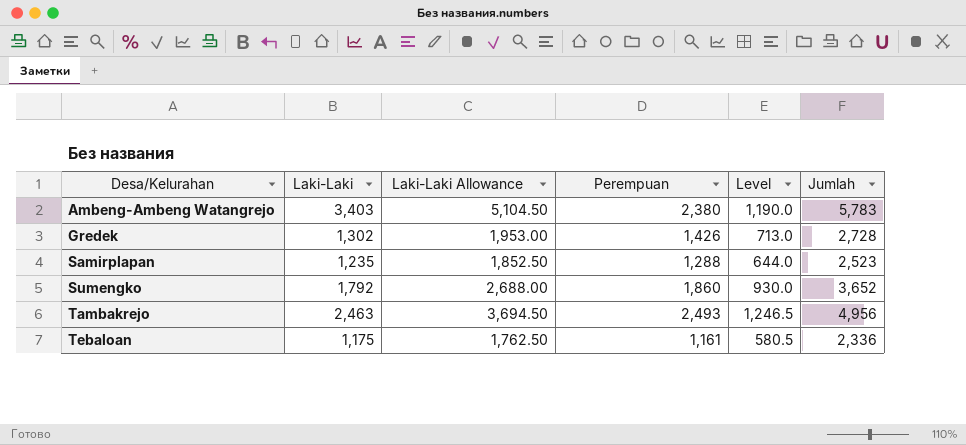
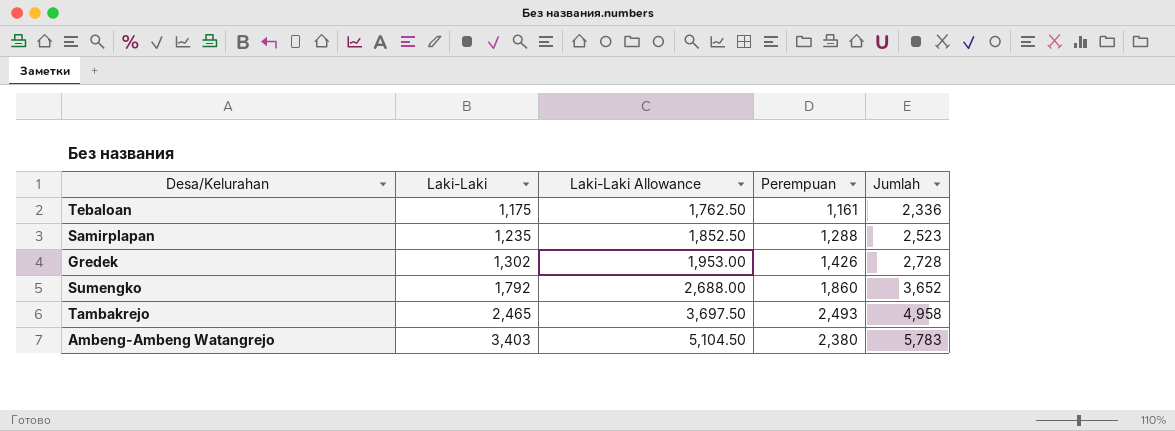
row order: Desa/Kelurahan ascending -> Laki-Laki ascending
column Level | formula: [Perempuan] * 0.5 -> none
Tambakrejo | Laki-Laki: 2,463 -> 2,465
Tambakrejo | Laki-Laki Allowance: 3,694.50 -> 3,697.50
Tambakrejo | Jumlah: 4,956 -> 4,958

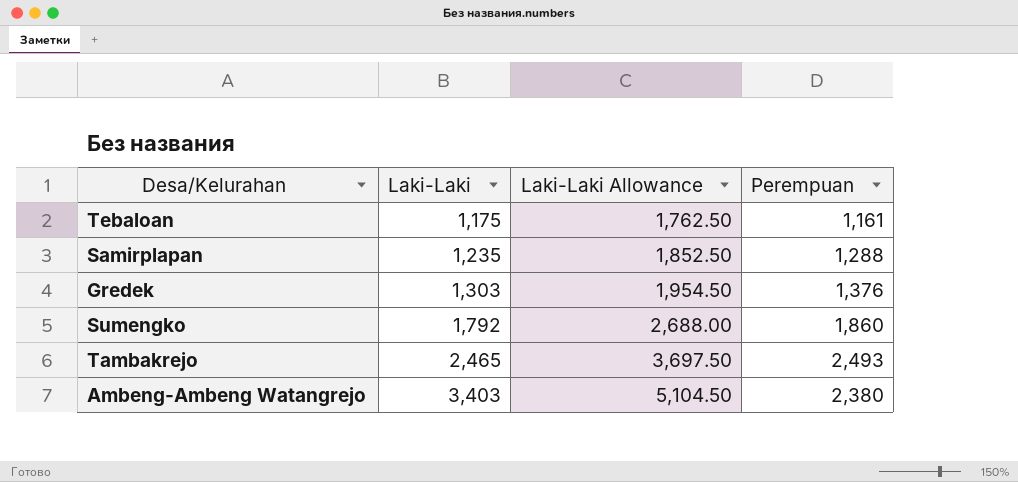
column Jumlah | formula: [Laki-Laki] + [Perempuan] -> none
Gredek | Laki-Laki: 1,302 -> 1,303
Gredek | Laki-Laki Allowance: 1,953.00 -> 1,954.50
Gredek | Perempuan: 1,426 -> 1,376

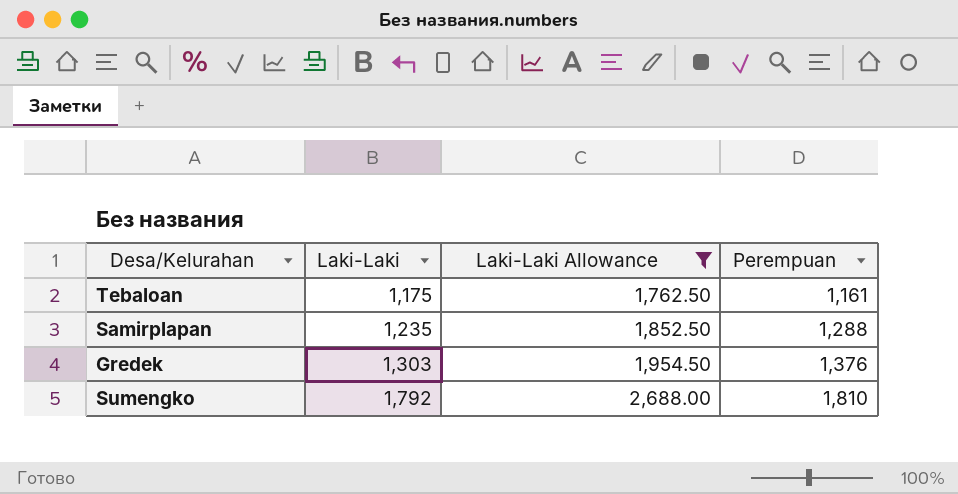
filter: none -> Laki-Laki Allowance <= 2,688.00
Sumengko | Perempuan: 1,860 -> 1,810

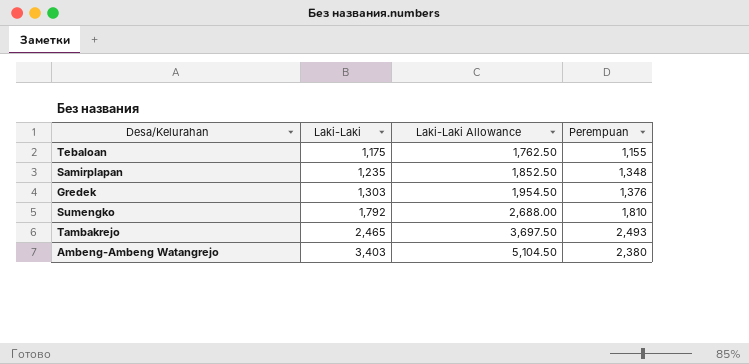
filter: Laki-Laki Allowance <= 2,688.00 -> none
Tebaloan | Perempuan: 1,161 -> 1,155
Samirplapan | Perempuan: 1,288 -> 1,348

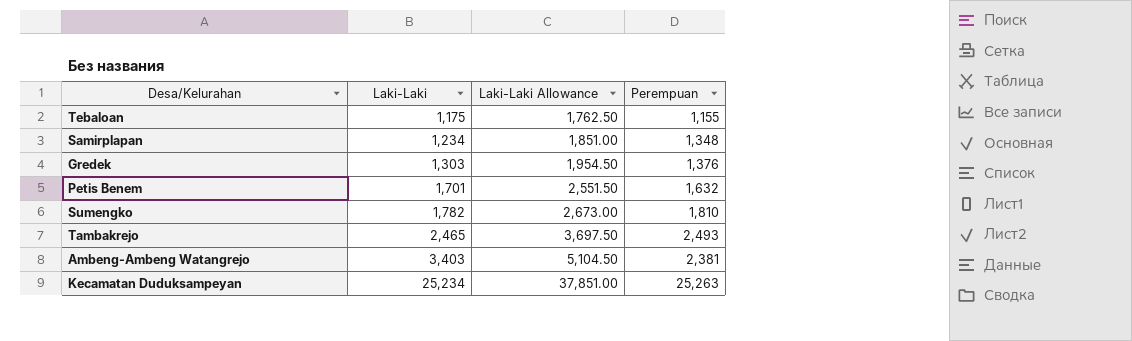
Samirplapan | Laki-Laki: 1,235 -> 1,234
Samirplapan | Laki-Laki Allowance: 1,852.50 -> 1,851.00
row Petis Benem: none -> 1,701 | 2,551.50 | 1,632
Sumengko | Laki-Laki: 1,792 -> 1,782
Sumengko | Laki-Laki Allowance: 2,688.00 -> 2,673.00
Ambeng-Ambeng Watangrejo | Perempuan: 2,380 -> 2,381
row Kecamatan Duduksampeyan: none -> 25,234 | 37,851.00 | 25,263

